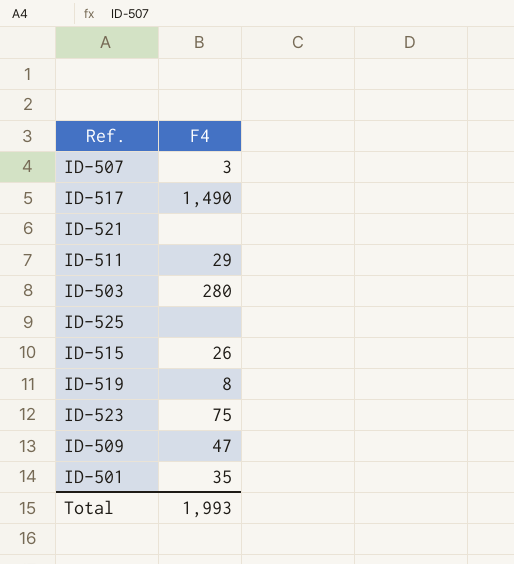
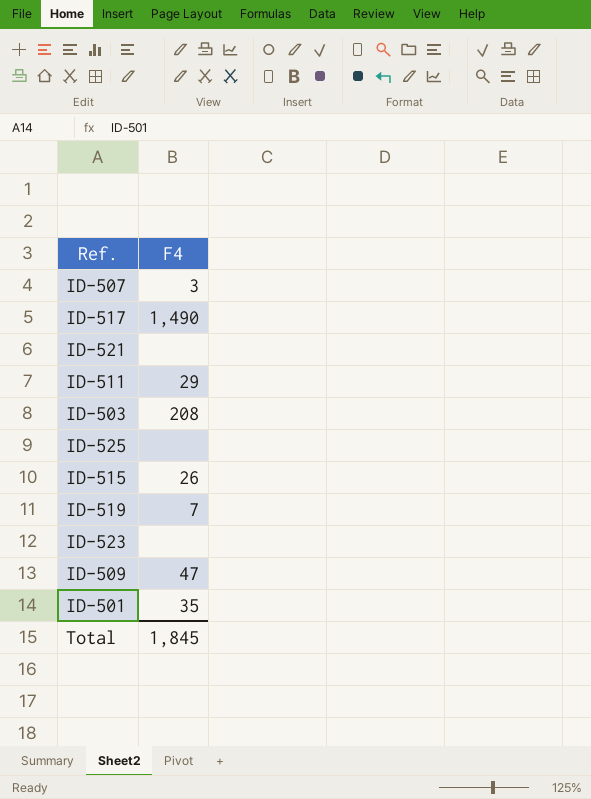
ID-503 | F4: 280 -> 208
ID-519 | F4: 8 -> 7
ID-523 | F4: 75 -> none
Total | F4: 1,993 -> 1,845

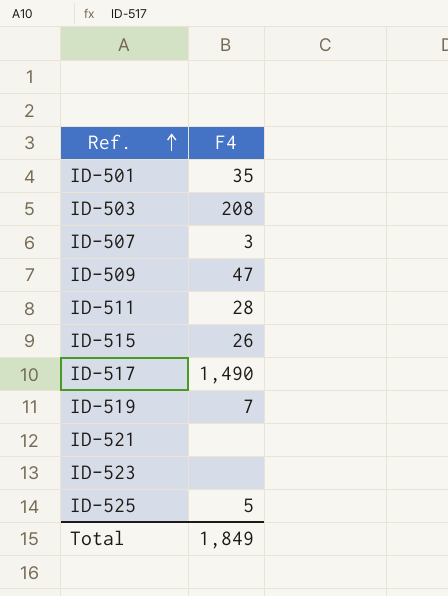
row order: none -> Ref. ascending
ID-511 | F4: 29 -> 28
ID-525 | F4: none -> 5
Total | F4: 1,845 -> 1,849

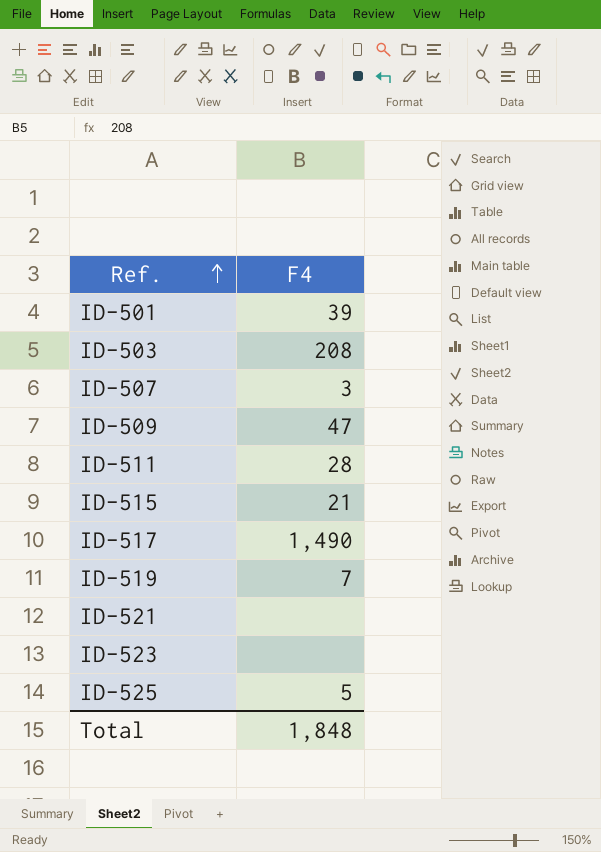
ID-501 | F4: 35 -> 39
ID-515 | F4: 26 -> 21
Total | F4: 1,849 -> 1,848

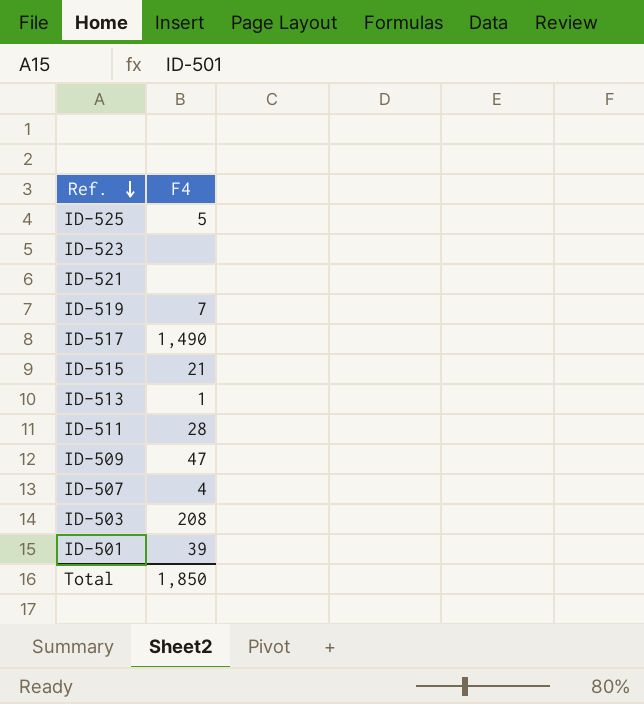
row order: Ref. ascending -> Ref. descending
row ID-513: none -> 1
ID-507 | F4: 3 -> 4
Total | F4: 1,848 -> 1,850

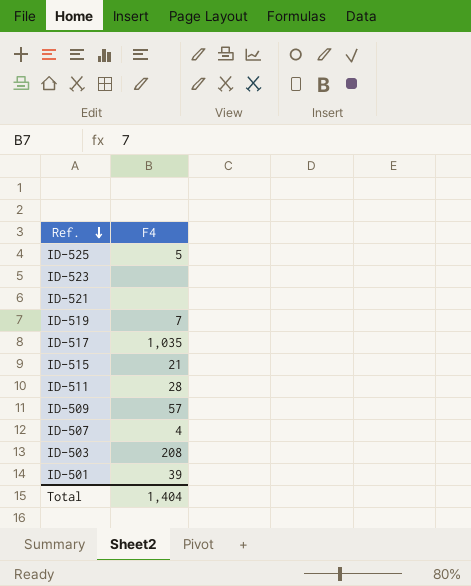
row ID-513: 1 -> none
ID-517 | F4: 1,490 -> 1,035
ID-509 | F4: 47 -> 57
Total | F4: 1,850 -> 1,404

